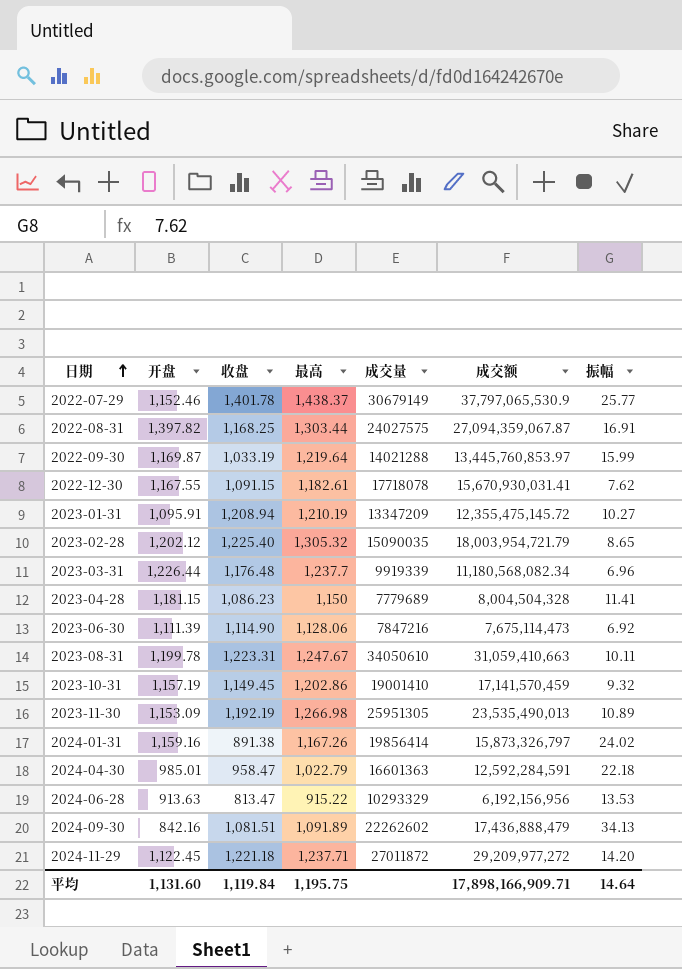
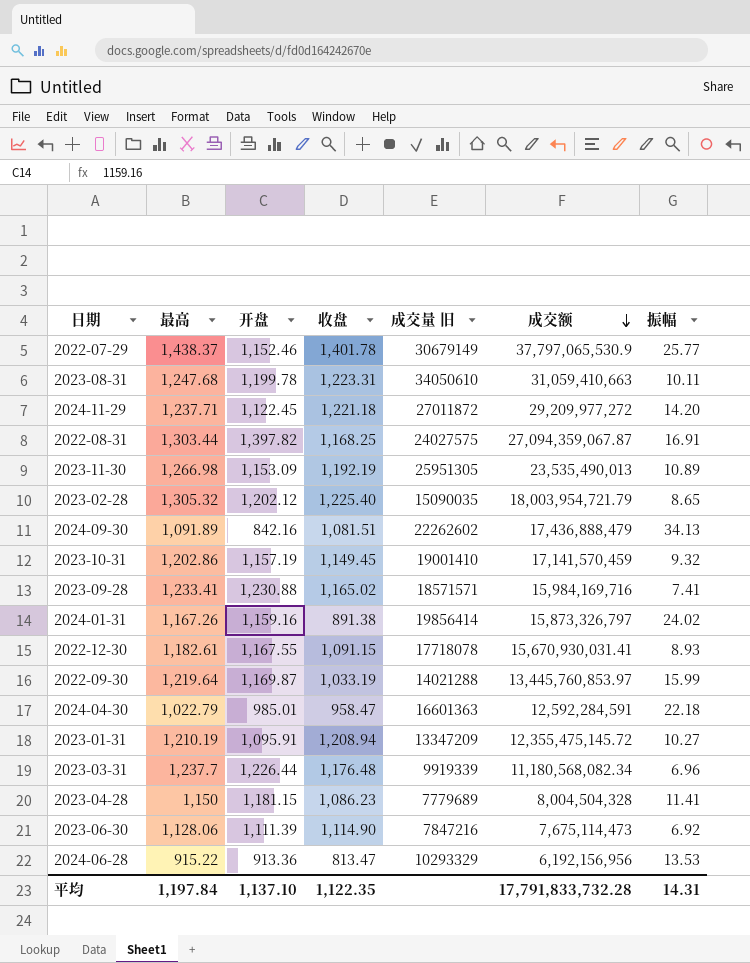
row order: 日期 ascending -> 成交额 descending
column 最高 | position: 4 -> 2
column name: 成交量 -> 成交量 旧
2023-08-31 | 最高: 1,247.67 -> 1,247.68
row 2023-09-28: none -> 1,233.41 | 1,230.88 | 1,165.02 | 18571571 | 15,984,169,716 | 7.41
2022-12-30 | 振幅: 7.62 -> 8.93
2024-06-28 | 开盘: 913.63 -> 913.36
平均 | 最高: 1,195.75 -> 1,197.84
平均 | 开盘: 1,131.60 -> 1,137.10
平均 | 收盘: 1,119.84 -> 1,122.35
平均 | 成交额: 17,898,166,909.71 -> 17,791,833,732.28
平均 | 振幅: 14.64 -> 14.31

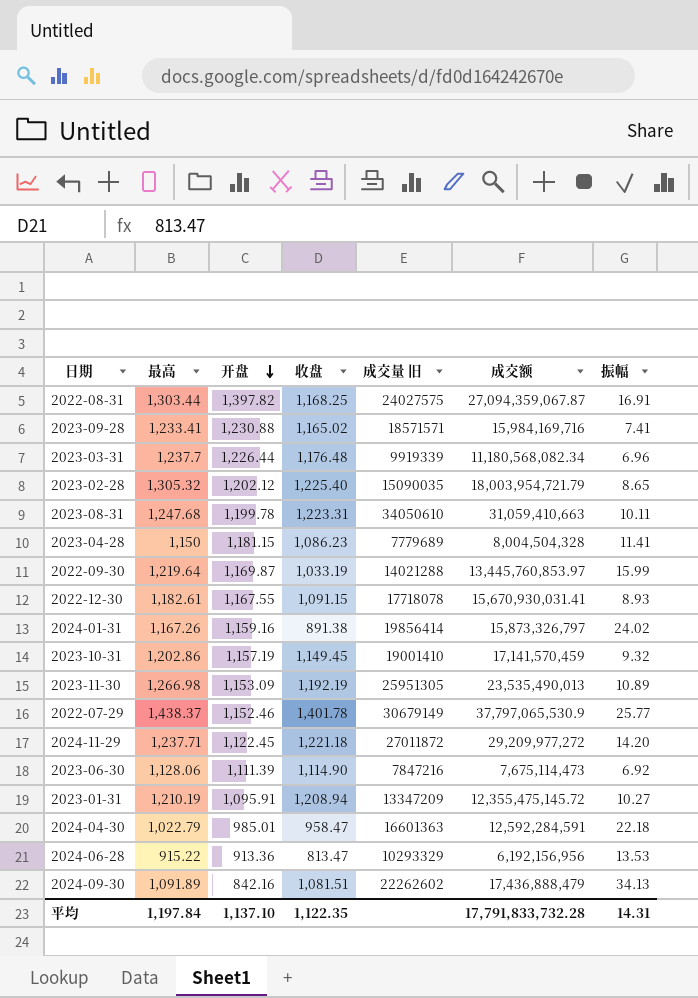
row order: 成交额 descending -> 开盘 descending

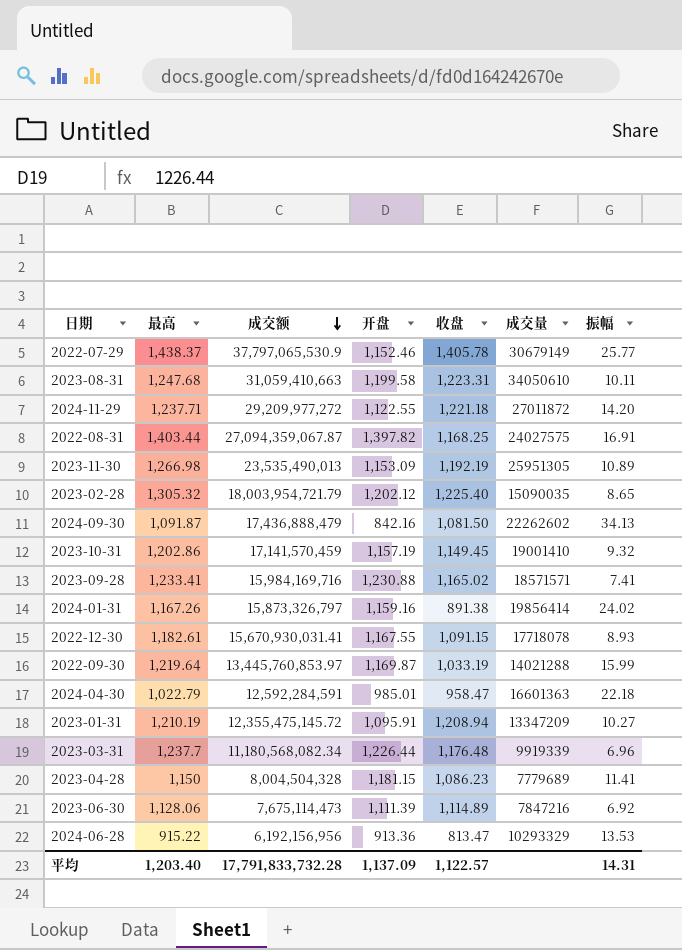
row order: 开盘 descending -> 成交额 descending
column 成交额 | position: 6 -> 3
column name: 成交量 旧 -> 成交量
2022-07-29 | 收盘: 1,401.78 -> 1,405.78
2023-08-31 | 开盘: 1,199.78 -> 1,199.58
2024-11-29 | 开盘: 1,122.45 -> 1,122.55
2022-08-31 | 最高: 1,303.44 -> 1,403.44
2024-09-30 | 最高: 1,091.89 -> 1,091.87
2024-09-30 | 收盘: 1,081.51 -> 1,081.50
2023-06-30 | 收盘: 1,114.90 -> 1,114.89
平均 | 最高: 1,197.84 -> 1,203.40
平均 | 开盘: 1,137.10 -> 1,137.09
平均 | 收盘: 1,122.35 -> 1,122.57

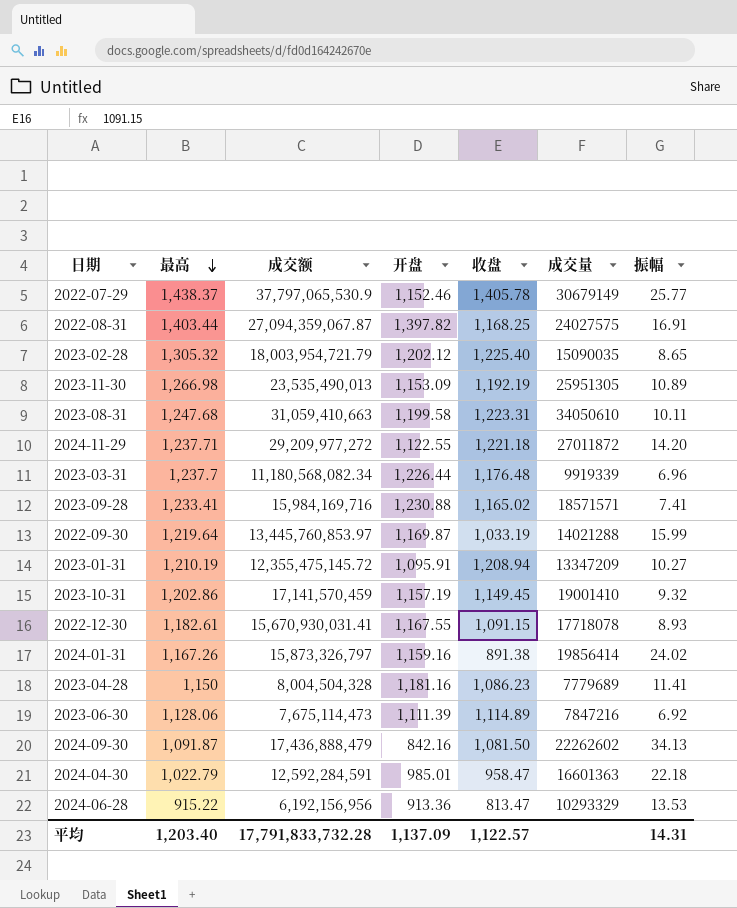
row order: 成交额 descending -> 最高 descending
2023-04-28 | 开盘: 1,181.15 -> 1,181.16

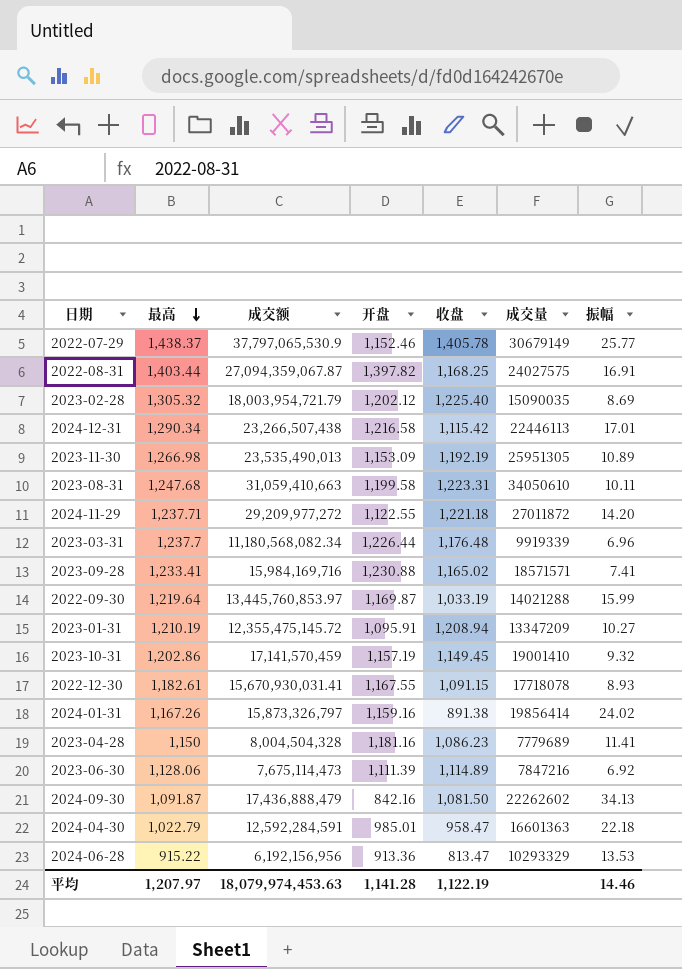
2023-02-28 | 振幅: 8.65 -> 8.69
row 2024-12-31: none -> 1,290.34 | 23,266,507,438 | 1,216.58 | 1,115.42 | 22446113 | 17.01
平均 | 最高: 1,203.40 -> 1,207.97
平均 | 成交额: 17,791,833,732.28 -> 18,079,974,453.63
平均 | 开盘: 1,137.09 -> 1,141.28
平均 | 收盘: 1,122.57 -> 1,122.19
平均 | 振幅: 14.31 -> 14.46

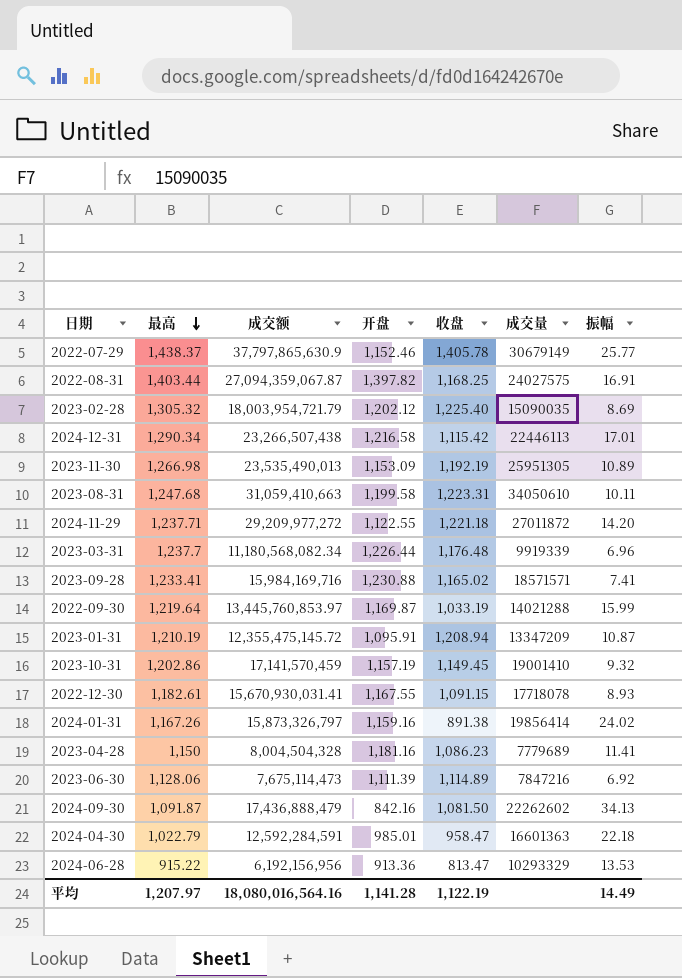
2022-07-29 | 成交额: 37,797,065,530.9 -> 37,797,865,630.9
2023-01-31 | 振幅: 10.27 -> 10.87
平均 | 成交额: 18,079,974,453.63 -> 18,080,016,564.16
平均 | 振幅: 14.46 -> 14.49

